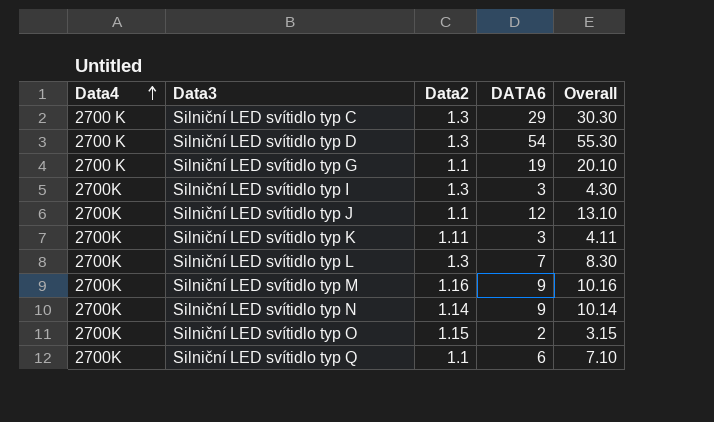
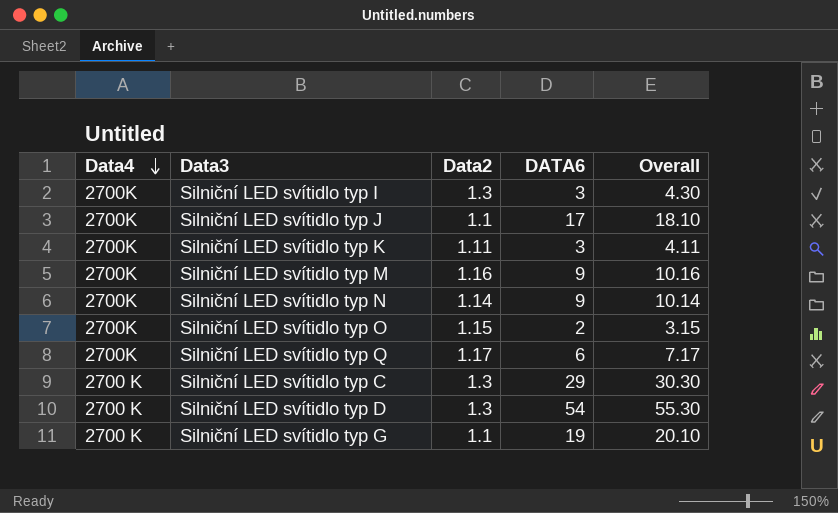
row order: Data4 ascending -> Data4 descending
row Silniční LED svítidlo typ L: 2700K | 1.3 | 7 | 8.30 -> none
Silniční LED svítidlo typ J | DATA6: 12 -> 17
Silniční LED svítidlo typ J | Overall: 13.10 -> 18.10
Silniční LED svítidlo typ Q | Data2: 1.1 -> 1.17
Silniční LED svítidlo typ Q | Overall: 7.10 -> 7.17

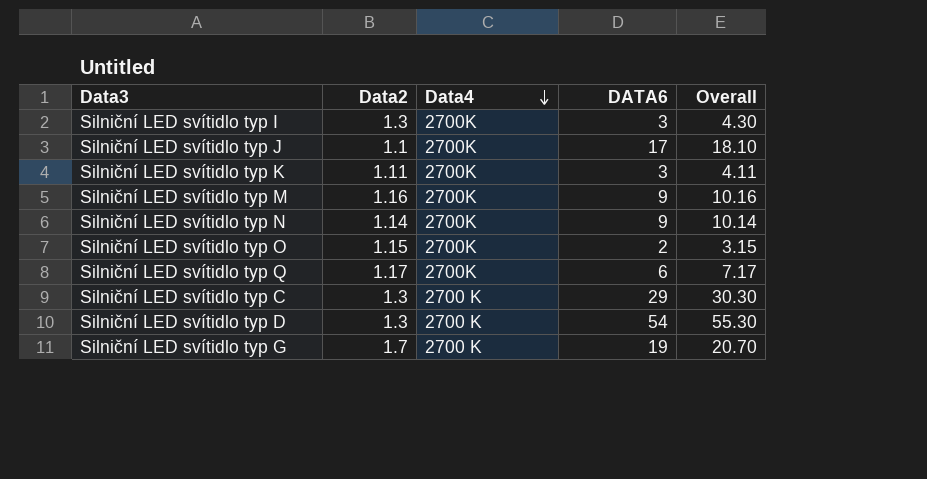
column Data4 | position: 1 -> 3
Silniční LED svítidlo typ G | Data2: 1.1 -> 1.7
Silniční LED svítidlo typ G | Overall: 20.10 -> 20.70

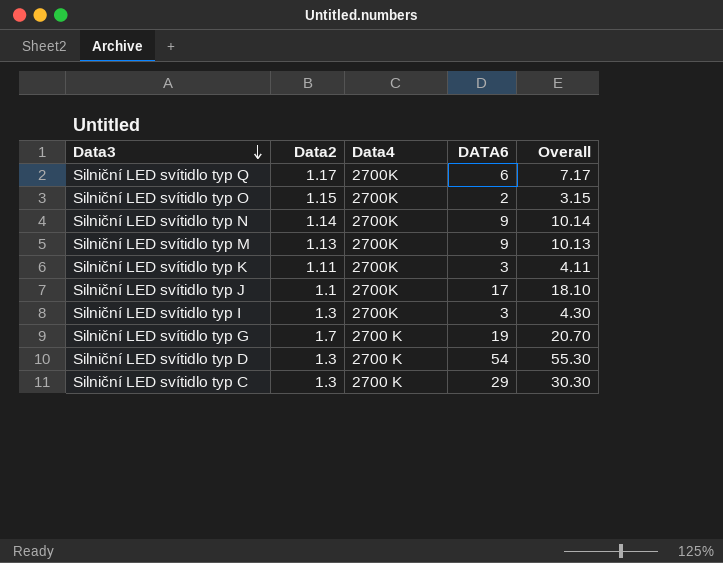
row order: Data4 descending -> Data3 descending
Silniční LED svítidlo typ M | Data2: 1.16 -> 1.13
Silniční LED svítidlo typ M | Overall: 10.16 -> 10.13

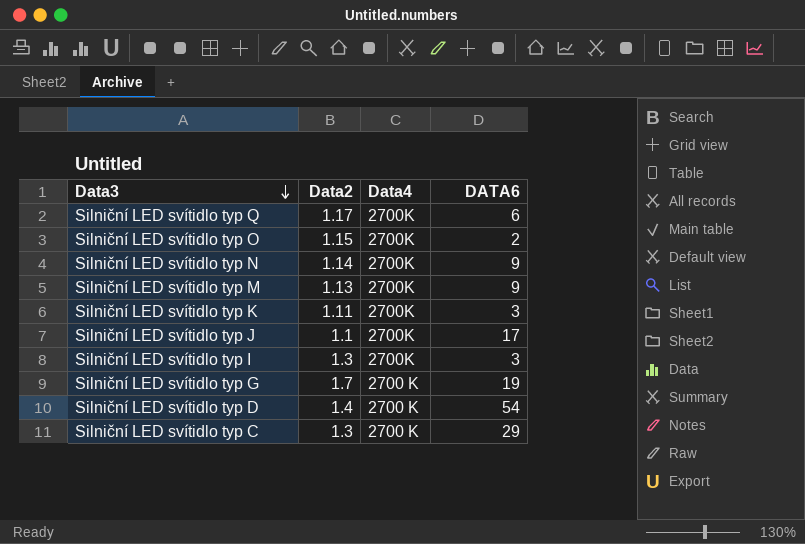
column Overall | formula: [Data2] + [DATA6] -> none
Silniční LED svítidlo typ D | Data2: 1.3 -> 1.4

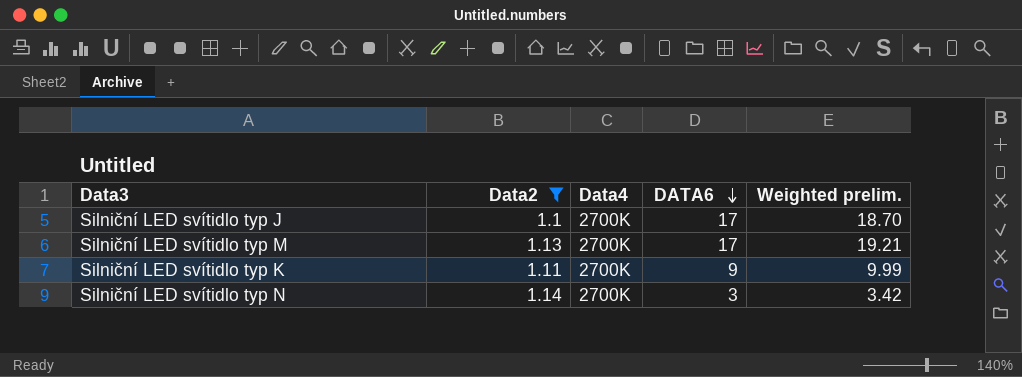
filter: none -> Data2 <= 1.14
row order: Data3 descending -> DATA6 descending
column Weighted prelim. | formula: none -> [Data2] * [DATA6]
Silniční LED svítidlo typ M | DATA6: 9 -> 17
Silniční LED svítidlo typ K | DATA6: 3 -> 9
Silniční LED svítidlo typ N | DATA6: 9 -> 3

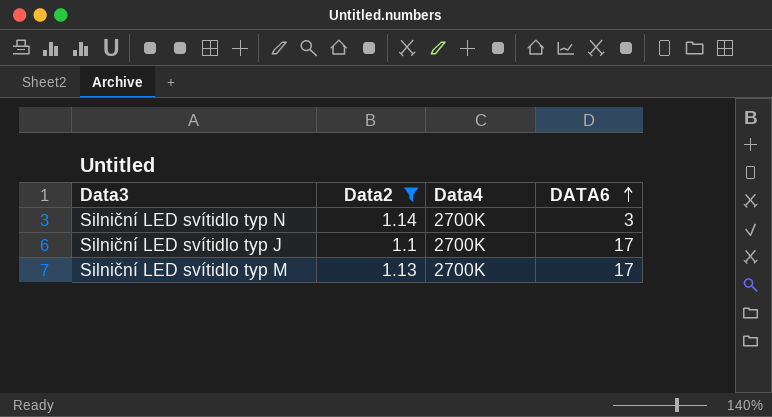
row order: DATA6 descending -> DATA6 ascending
column Weighted prelim. | formula: [Data2] * [DATA6] -> none
row Silniční LED svítidlo typ K: 1.11 | 2700K | 9 | 9.99 -> none

